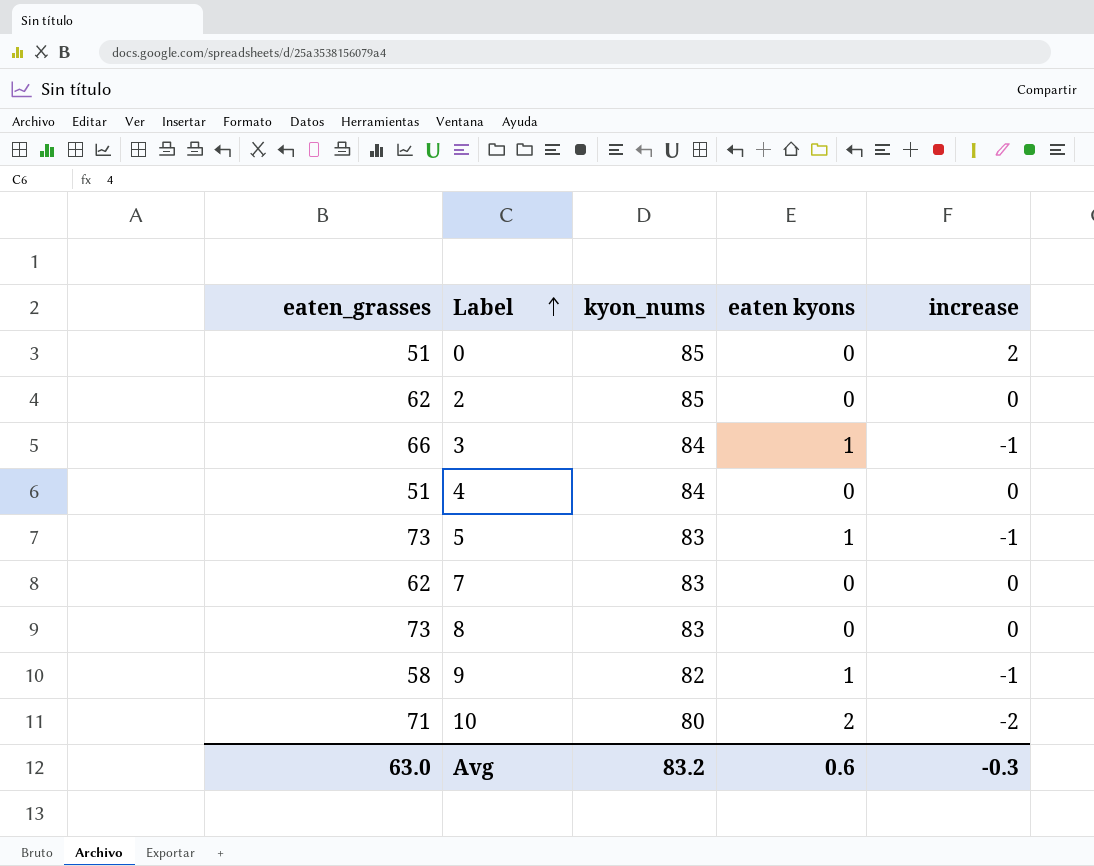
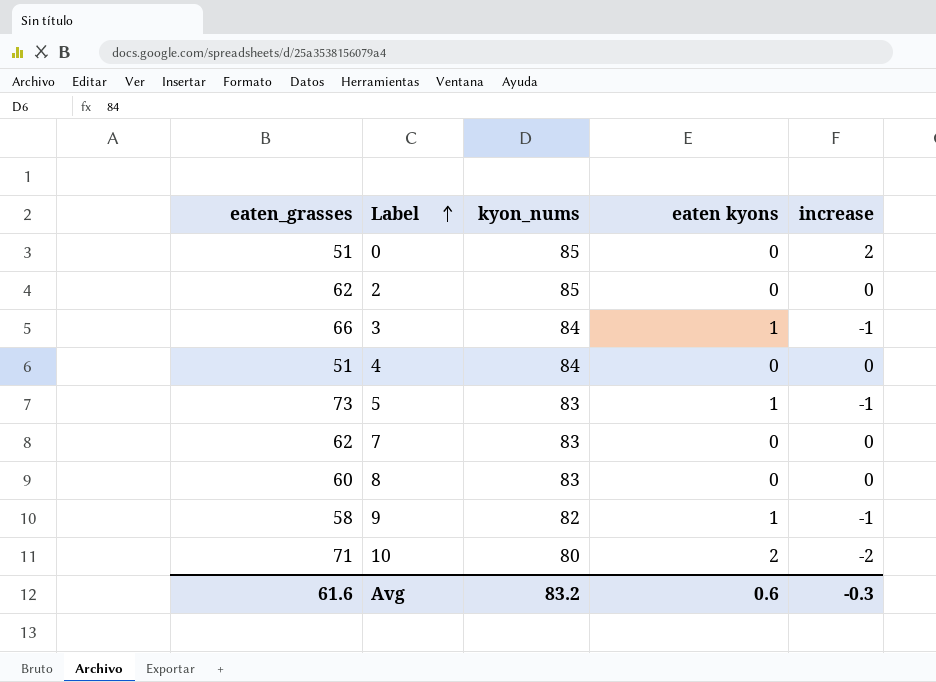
8 | eaten_grasses: 73 -> 60
Avg | eaten_grasses: 63.0 -> 61.6

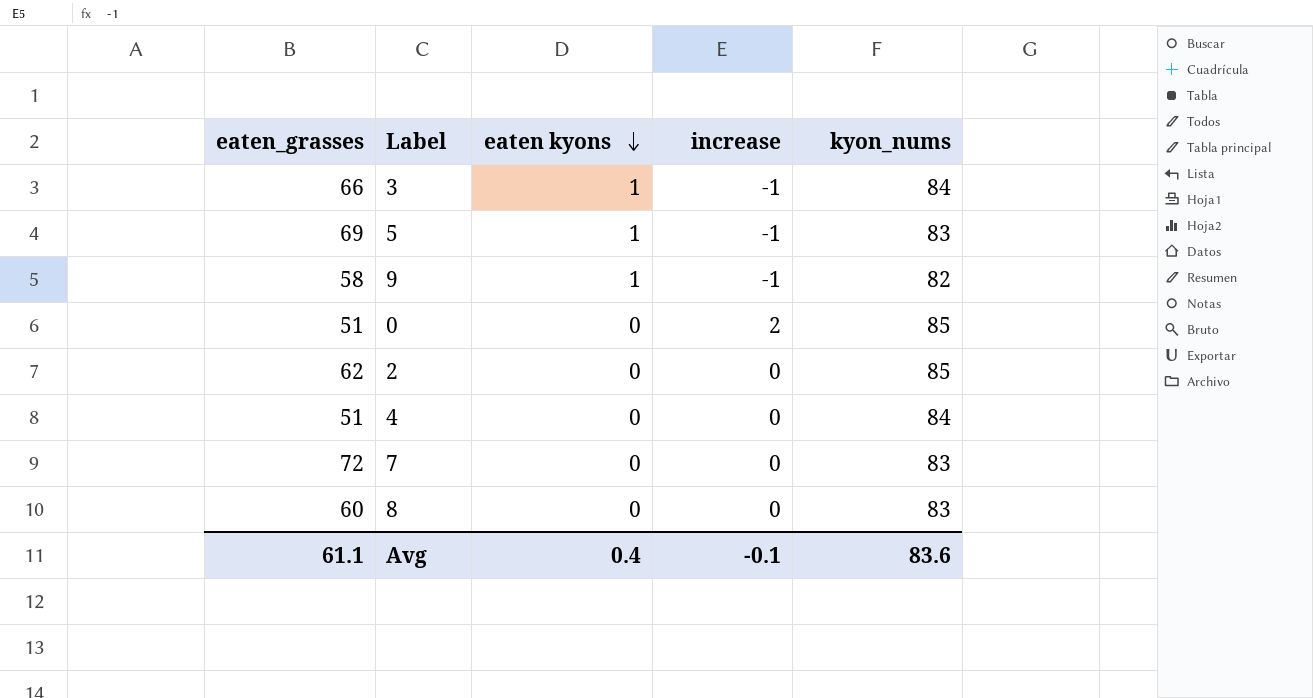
row order: Label ascending -> eaten kyons descending
column kyon_nums | position: 3 -> 5
row 10: 71 | 80 | 2 | -2 -> none
5 | eaten_grasses: 73 -> 69
7 | eaten_grasses: 62 -> 72
Avg | eaten_grasses: 61.6 -> 61.1
Avg | eaten kyons: 0.6 -> 0.4
Avg | increase: -0.3 -> -0.1
Avg | kyon_nums: 83.2 -> 83.6

